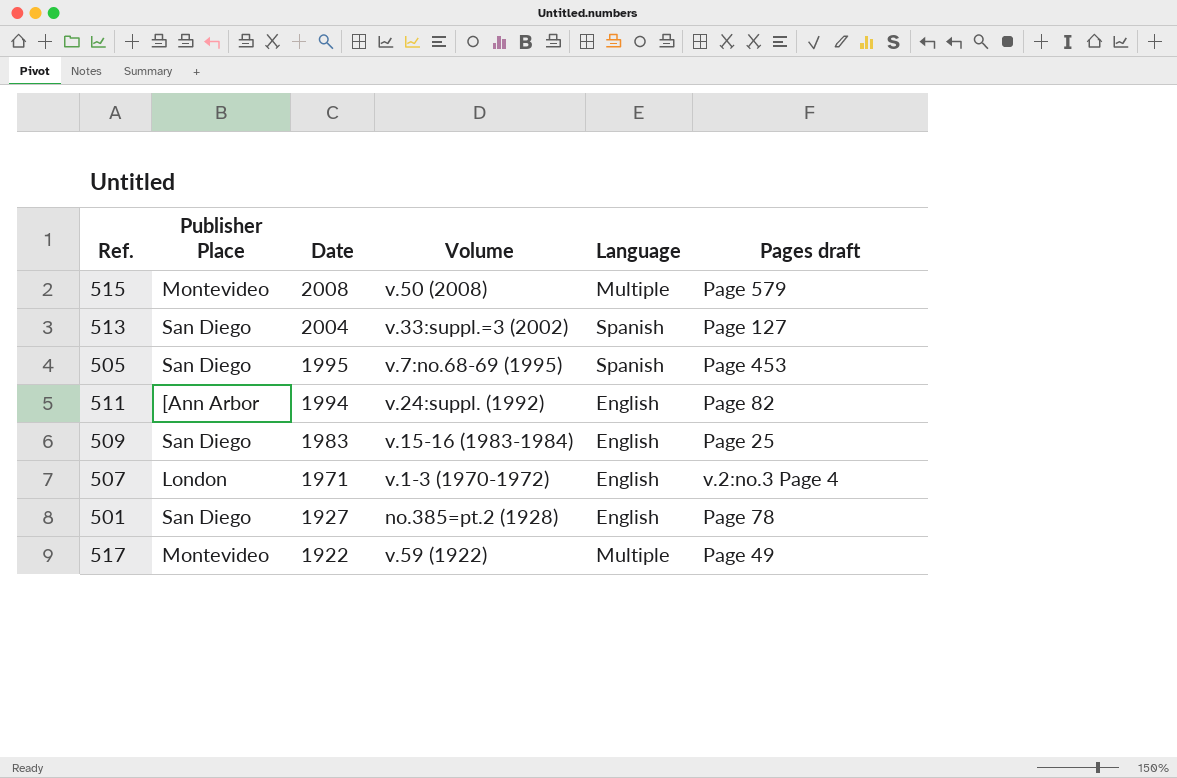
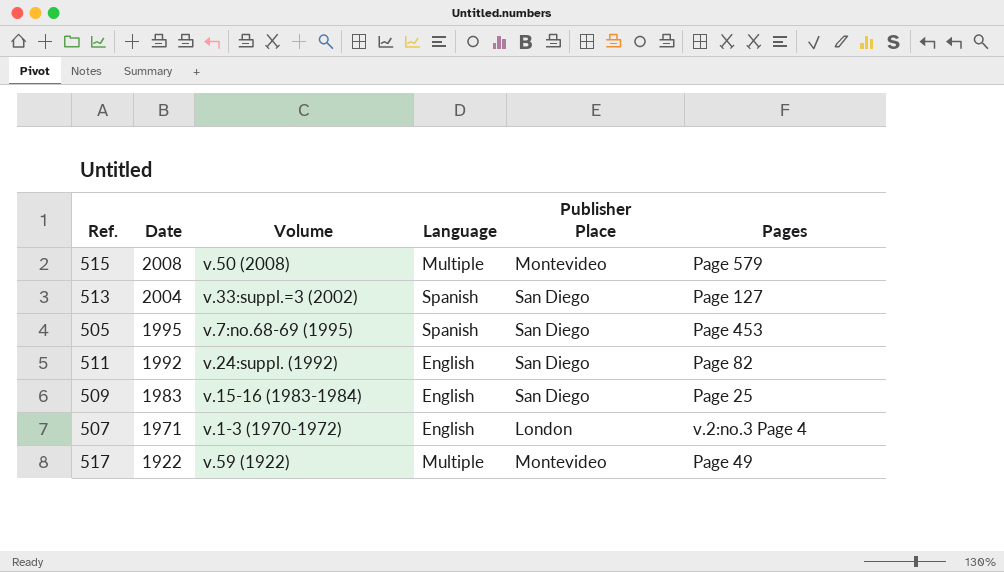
column Publisher Place | position: 2 -> 5
column name: Pages draft -> Pages
row 501: San Diego | 1927 | no.385=pt.2 (1928) | English | Page 78 -> none
511 | Date: 1994 -> 1992
511 | Publisher Place: [Ann Arbor -> San Diego

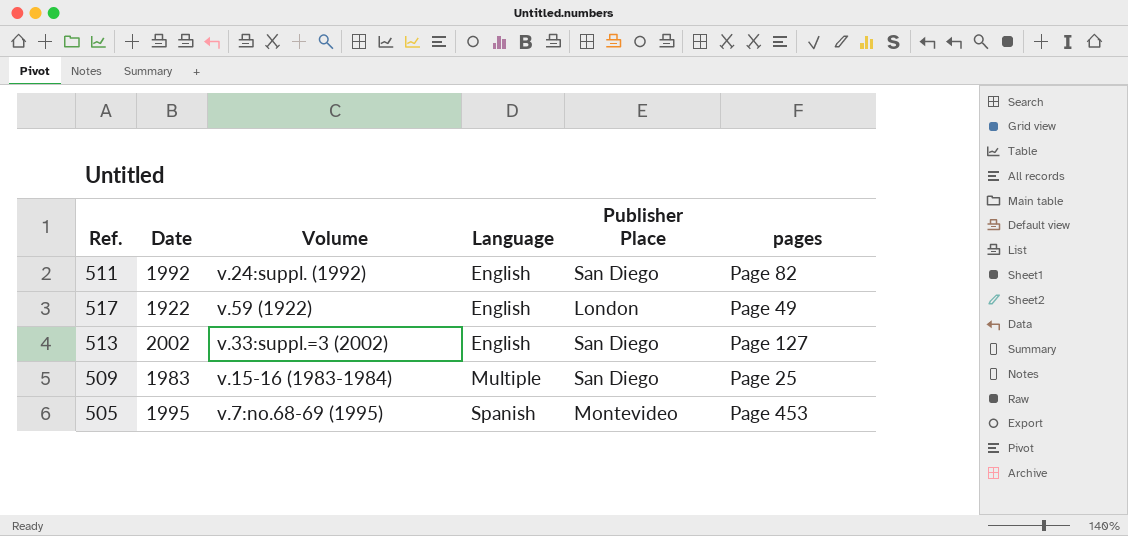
row order: Date descending -> Language ascending
column name: Pages -> pages
row 515: 2008 | v.50 (2008) | Multiple | Montevideo | Page 579 -> none
row 507: 1971 | v.1-3 (1970-1972) | English | London | v.2:no.3 Page 4 -> none
517 | Language: Multiple -> English
517 | Publisher Place: Montevideo -> London
513 | Date: 2004 -> 2002
513 | Language: Spanish -> English
509 | Language: English -> Multiple
505 | Publisher Place: San Diego -> Montevideo

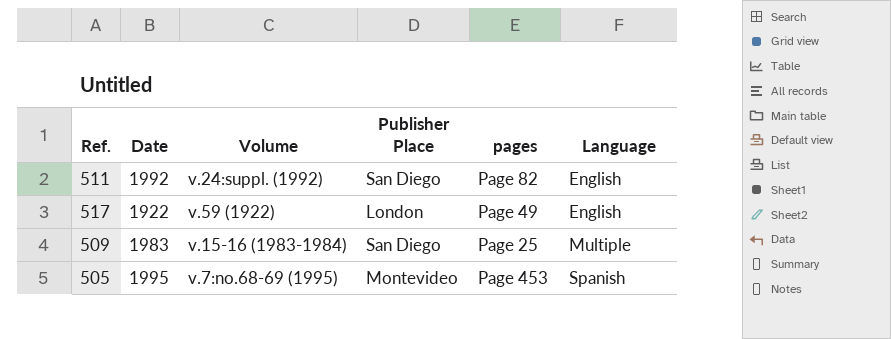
column Language | position: 4 -> 6
row 513: 2002 | v.33:suppl.=3 (2002) | English | San Diego | Page 127 -> none

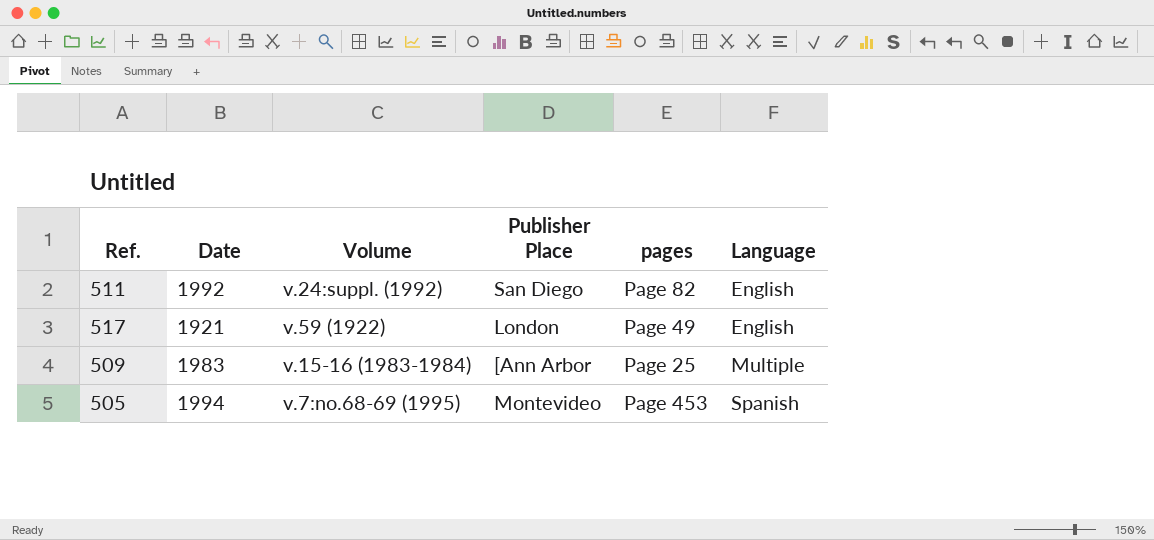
517 | Date: 1922 -> 1921
509 | Publisher Place: San Diego -> [Ann Arbor
505 | Date: 1995 -> 1994

